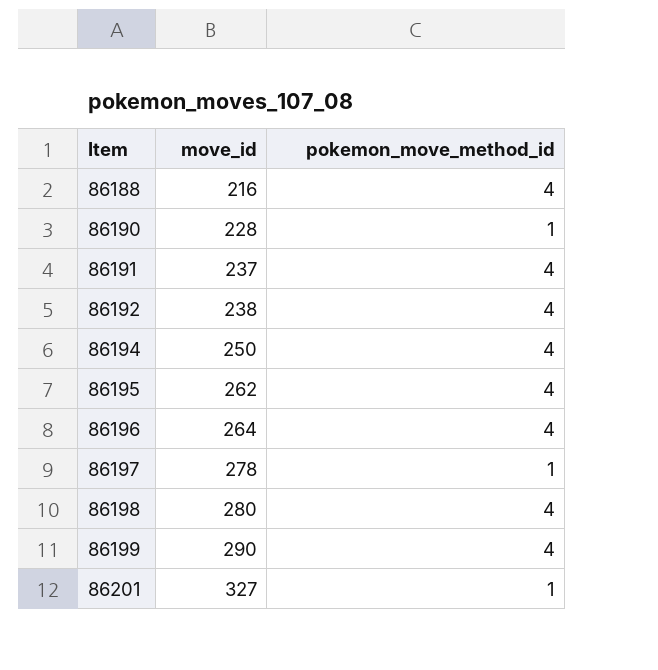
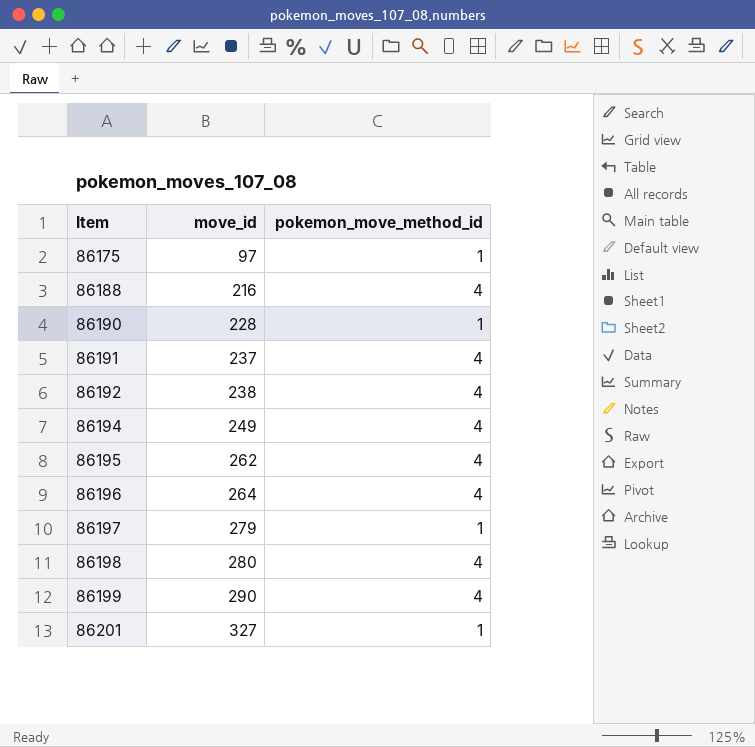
row 86175: none -> 97 | 1
86194 | move_id: 250 -> 249
86197 | move_id: 278 -> 279

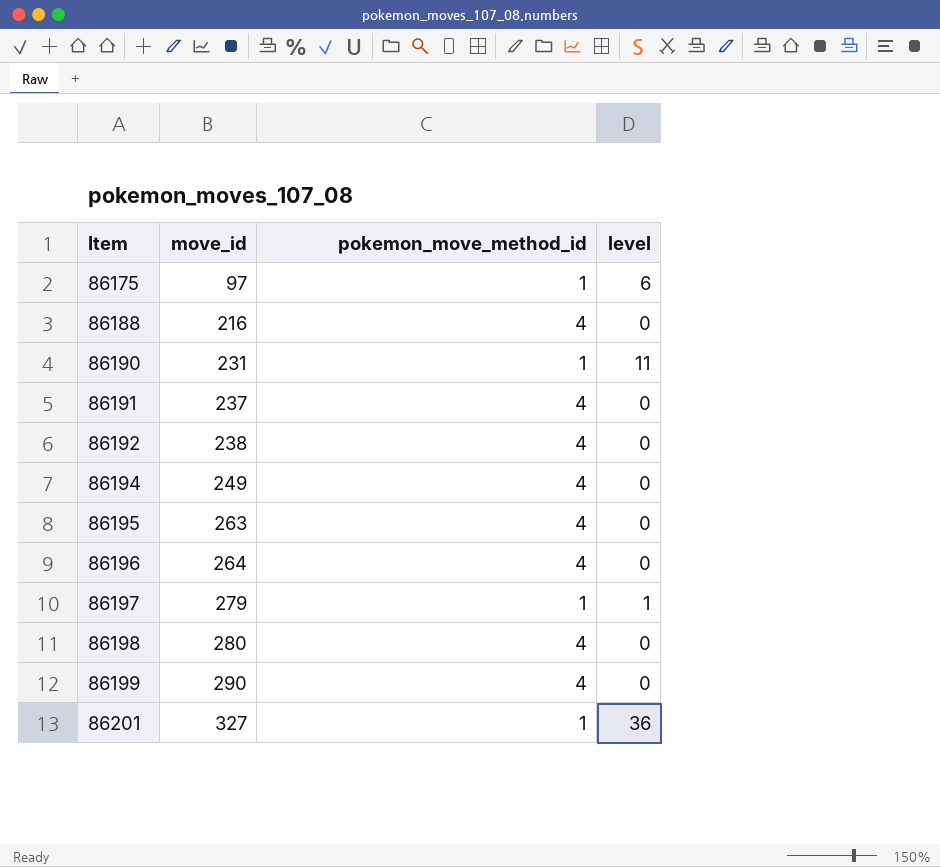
column level | position: none -> 4
86190 | move_id: 228 -> 231
86195 | move_id: 262 -> 263

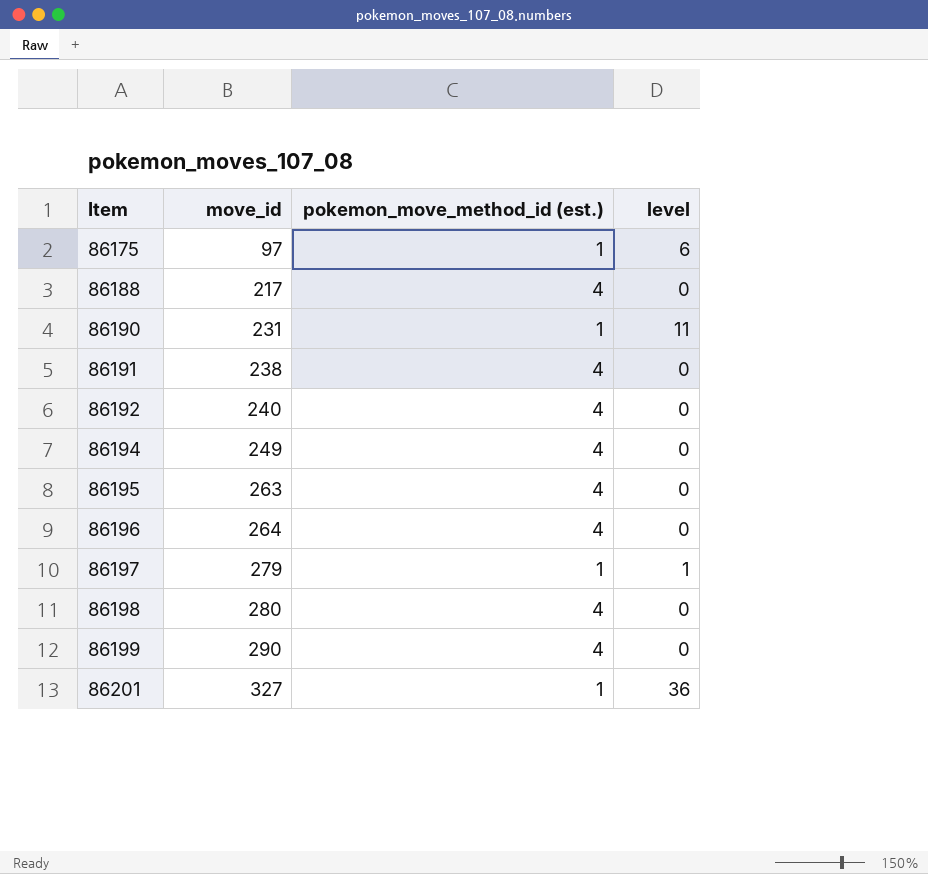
column name: pokemon_move_method_id -> pokemon_move_method_id (est.)
86188 | move_id: 216 -> 217
86191 | move_id: 237 -> 238
86192 | move_id: 238 -> 240

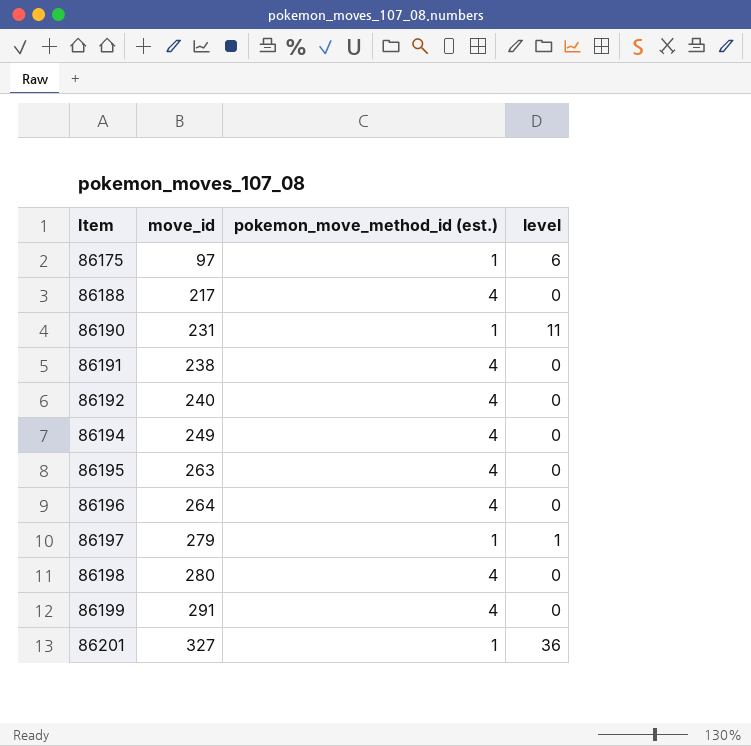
86199 | move_id: 290 -> 291

